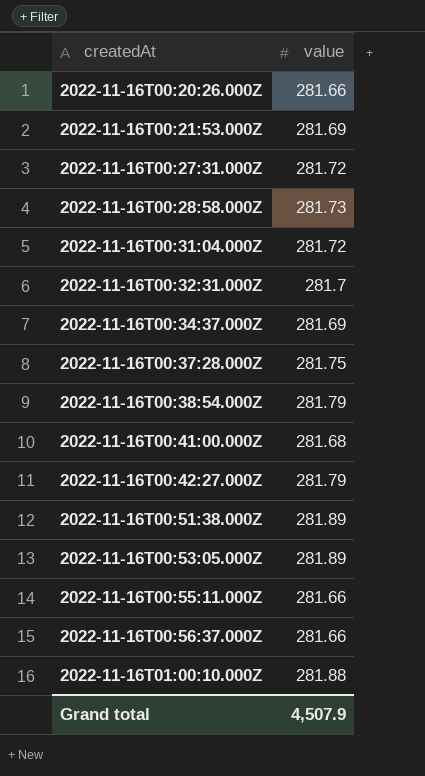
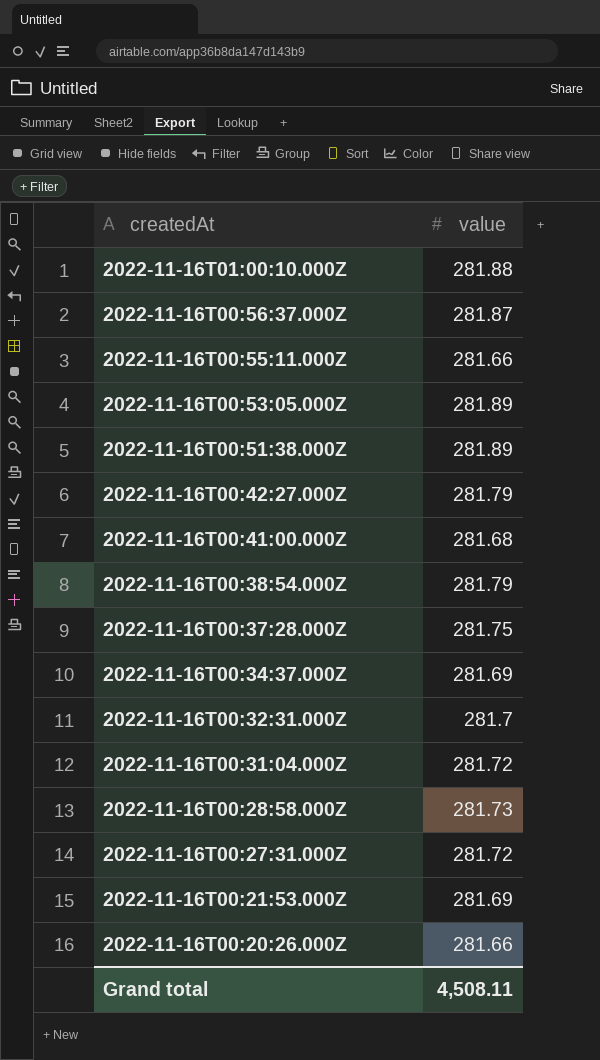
row order: createdAt ascending -> createdAt descending
2022-11-16T00:56:37.000Z | value: 281.66 -> 281.87
Grand total | value: 4,507.9 -> 4,508.11

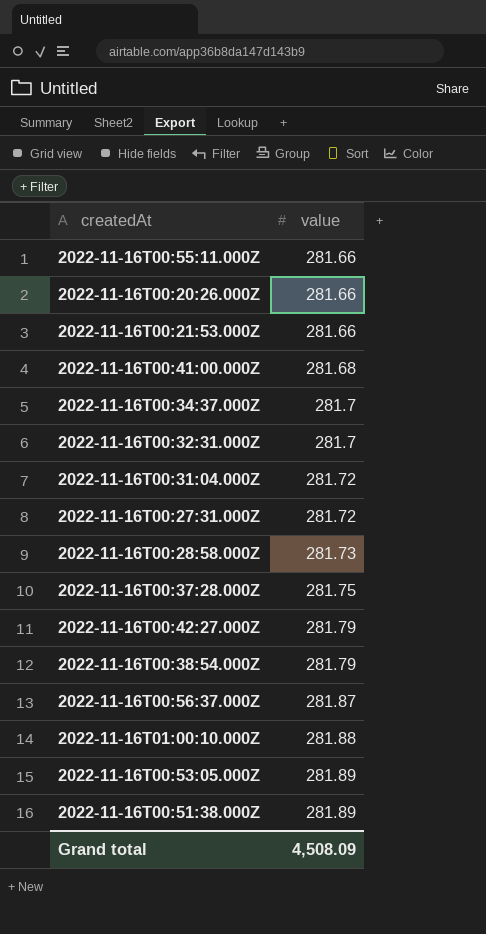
row order: createdAt descending -> value ascending
2022-11-16T00:21:53.000Z | value: 281.69 -> 281.66
2022-11-16T00:34:37.000Z | value: 281.69 -> 281.7
Grand total | value: 4,508.11 -> 4,508.09

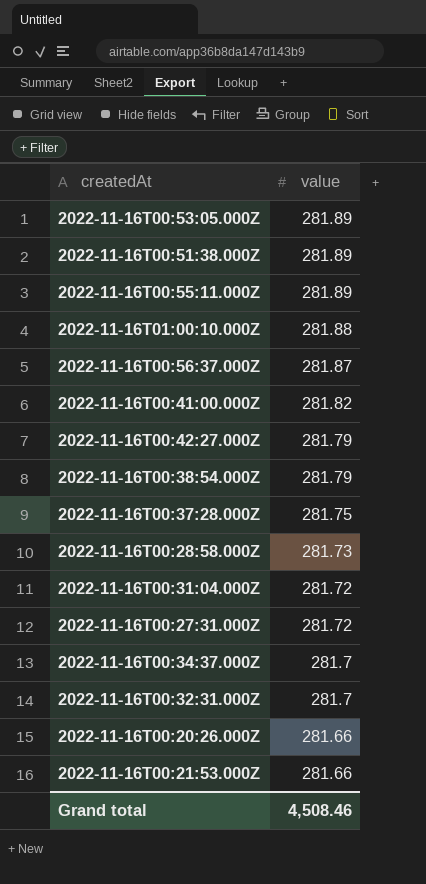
row order: value ascending -> value descending
2022-11-16T00:55:11.000Z | value: 281.66 -> 281.89
2022-11-16T00:41:00.000Z | value: 281.68 -> 281.82
Grand total | value: 4,508.09 -> 4,508.46

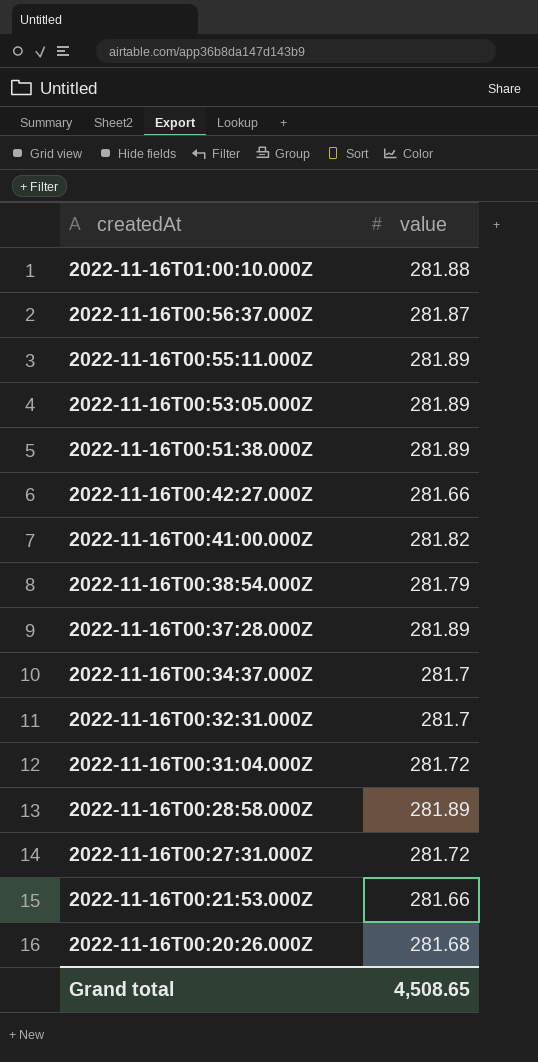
row order: value descending -> createdAt descending
2022-11-16T00:42:27.000Z | value: 281.79 -> 281.66
2022-11-16T00:37:28.000Z | value: 281.75 -> 281.89
2022-11-16T00:28:58.000Z | value: 281.73 -> 281.89
2022-11-16T00:20:26.000Z | value: 281.66 -> 281.68
Grand total | value: 4,508.46 -> 4,508.65

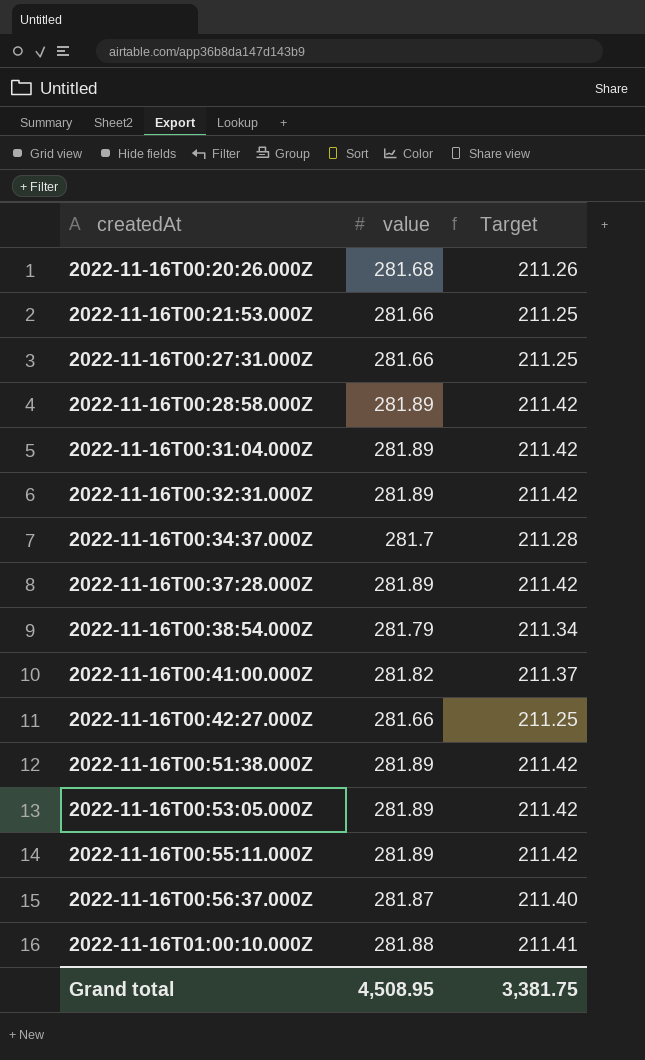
row order: createdAt descending -> createdAt ascending
column Target | formula: none -> [value] * 0.75
2022-11-16T00:27:31.000Z | value: 281.72 -> 281.66
2022-11-16T00:31:04.000Z | value: 281.72 -> 281.89
2022-11-16T00:32:31.000Z | value: 281.7 -> 281.89
Grand total | value: 4,508.65 -> 4,508.95

